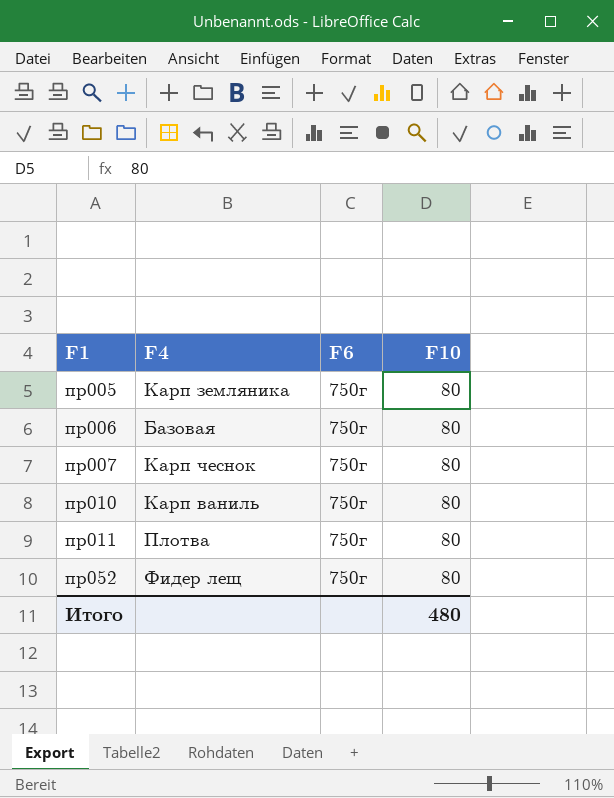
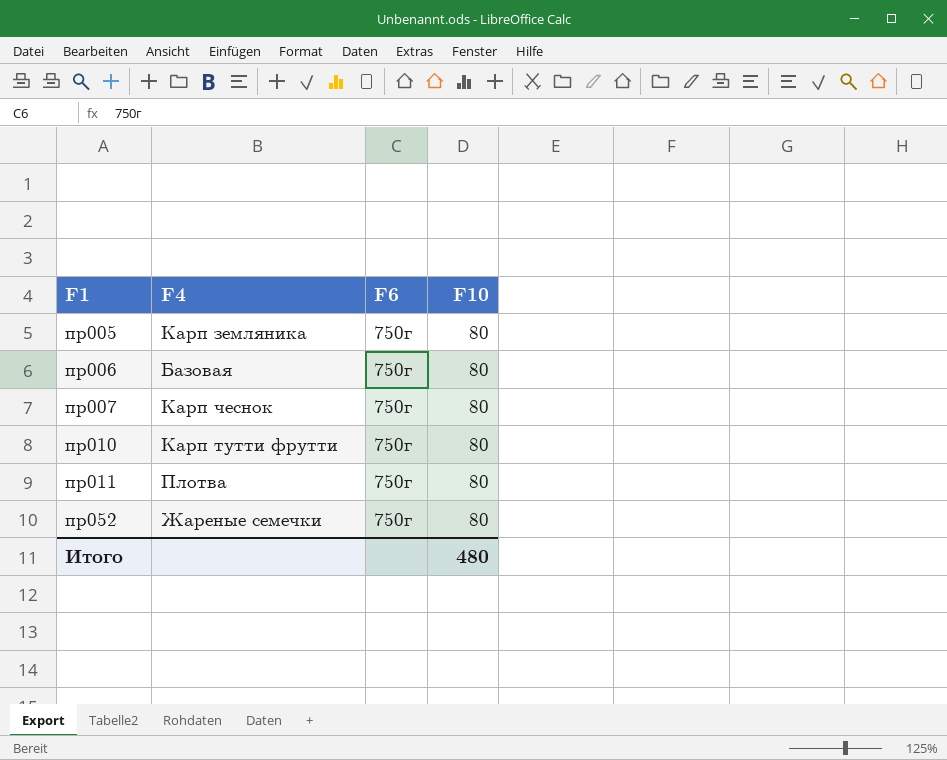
пр010 | F4: Карп ваниль -> Карп тутти фрутти
пр052 | F4: Фидер лещ -> Жареные семечки

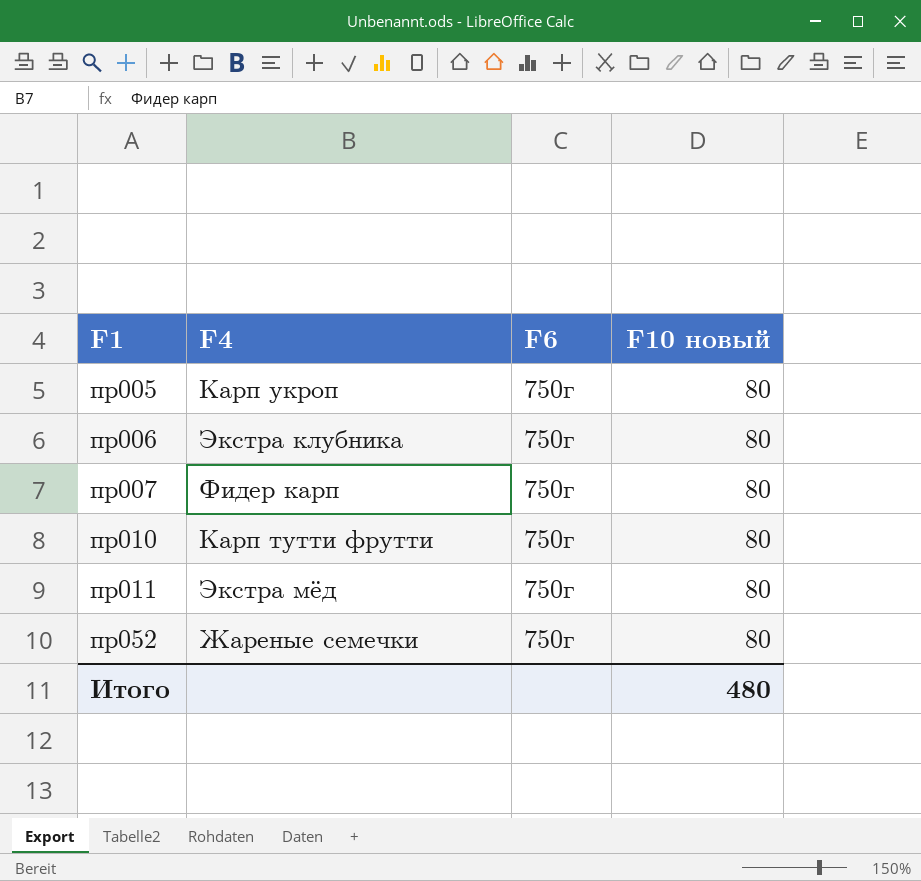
column name: F10 -> F10 новый
пр005 | F4: Карп земляника -> Карп укроп
пр006 | F4: Базовая -> Экстра клубника
пр007 | F4: Карп чеснок -> Фидер карп
пр011 | F4: Плотва -> Экстра мёд

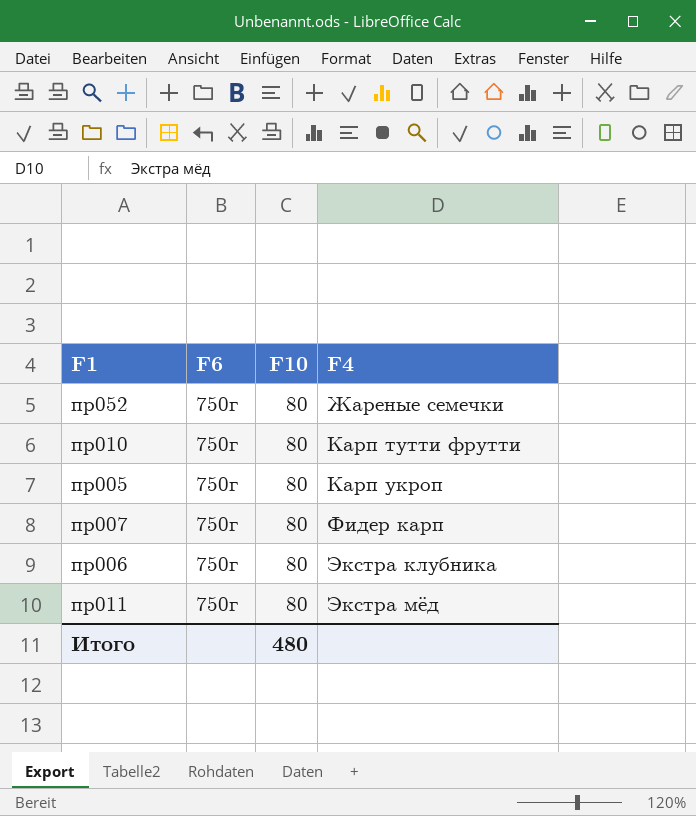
row order: F1 ascending -> F4 ascending
column name: F10 новый -> F10
column F4 | position: 2 -> 4

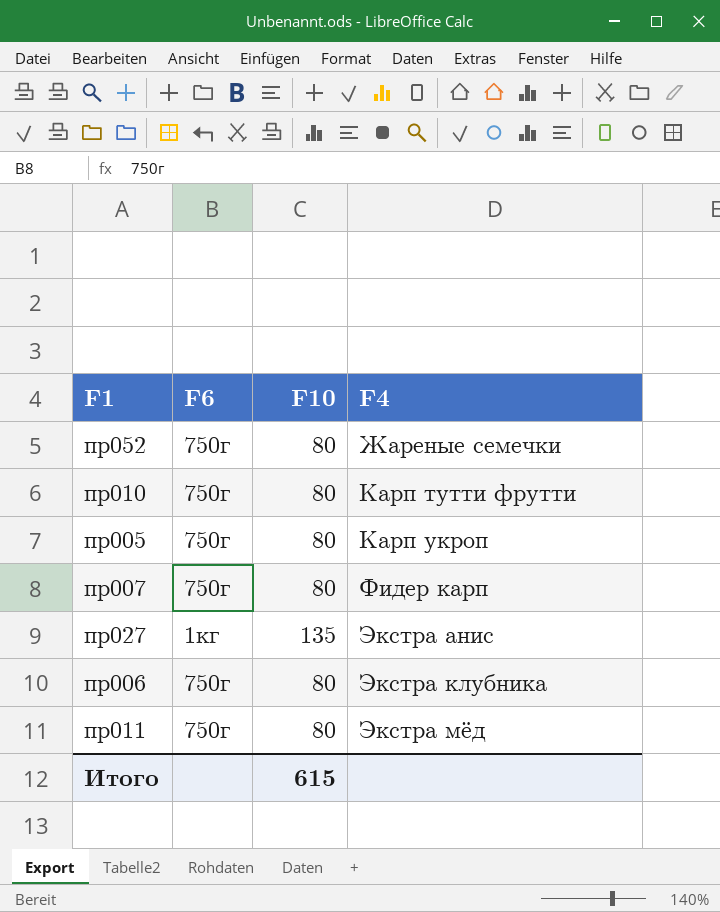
row пр027: none -> 1кг | 135 | Экстра анис
Итого | F10: 480 -> 615

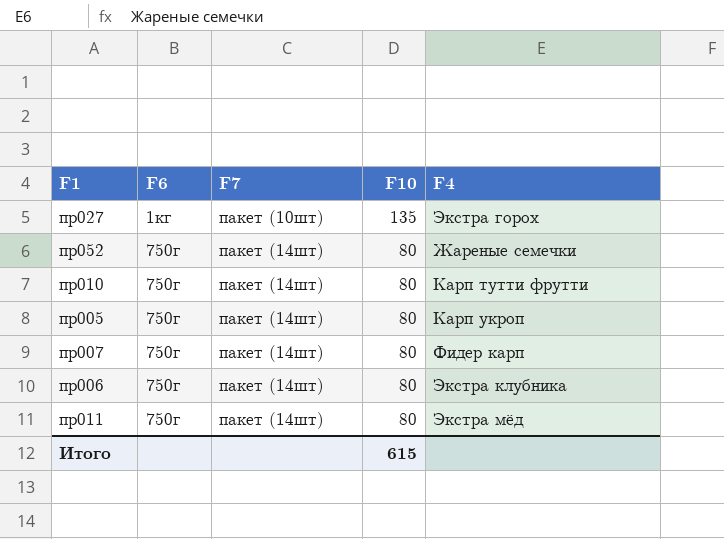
row order: F4 ascending -> F6 ascending
column F7 | position: none -> 3
пр027 | F4: Экстра анис -> Экстра горох

